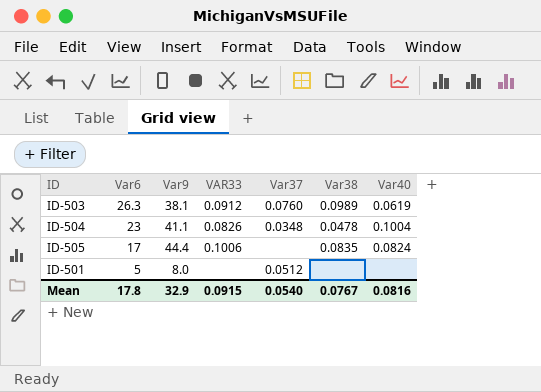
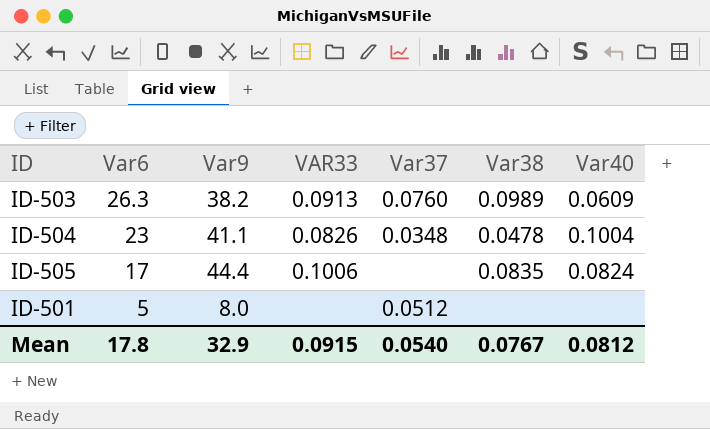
ID-503 | Var9: 38.1 -> 38.2
ID-503 | VAR33: 0.0912 -> 0.0913
ID-503 | Var40: 0.0619 -> 0.0609
Mean | Var40: 0.0816 -> 0.0812

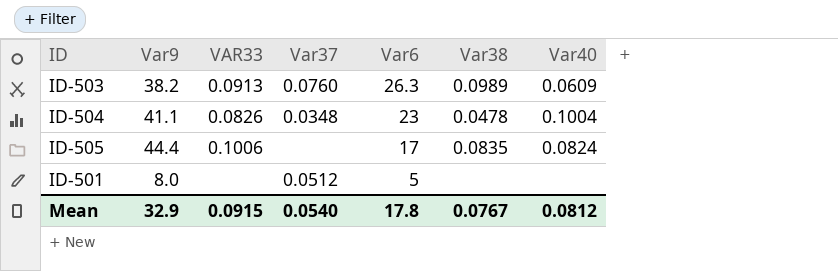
column Var6 | position: 2 -> 5

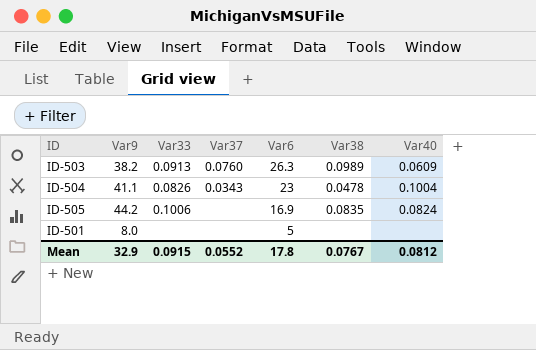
column name: VAR33 -> Var33
ID-504 | Var37: 0.0348 -> 0.0343
ID-505 | Var9: 44.4 -> 44.2
ID-505 | Var6: 17 -> 16.9
ID-501 | Var37: 0.0512 -> none
Mean | Var37: 0.0540 -> 0.0552

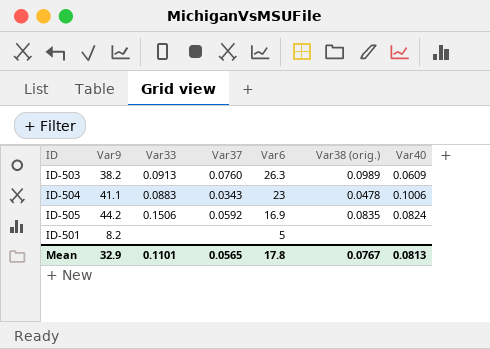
column name: Var38 -> Var38 (orig.)
ID-504 | Var33: 0.0826 -> 0.0883
ID-504 | Var40: 0.1004 -> 0.1006
ID-505 | Var33: 0.1006 -> 0.1506
ID-505 | Var37: none -> 0.0592
ID-501 | Var9: 8.0 -> 8.2
Mean | Var33: 0.0915 -> 0.1101
Mean | Var37: 0.0552 -> 0.0565
Mean | Var40: 0.0812 -> 0.0813

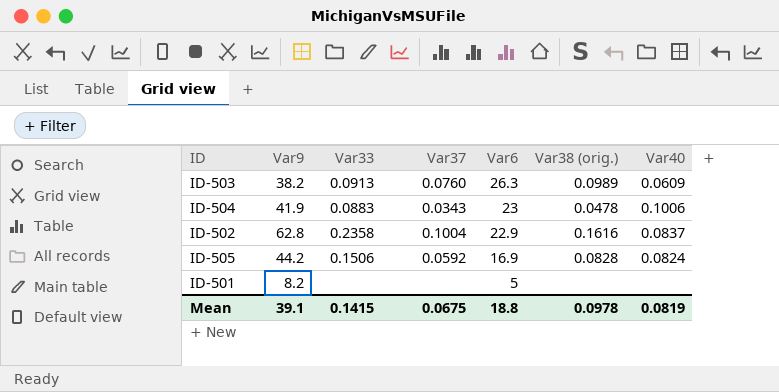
ID-504 | Var9: 41.1 -> 41.9
row ID-502: none -> 62.8 | 0.2358 | 0.1004 | 22.9 | 0.1616 | 0.0837
ID-505 | Var38 (orig.): 0.0835 -> 0.0828
Mean | Var9: 32.9 -> 39.1
Mean | Var33: 0.1101 -> 0.1415
Mean | Var37: 0.0565 -> 0.0675
Mean | Var6: 17.8 -> 18.8
Mean | Var38 (orig.): 0.0767 -> 0.0978
Mean | Var40: 0.0813 -> 0.0819

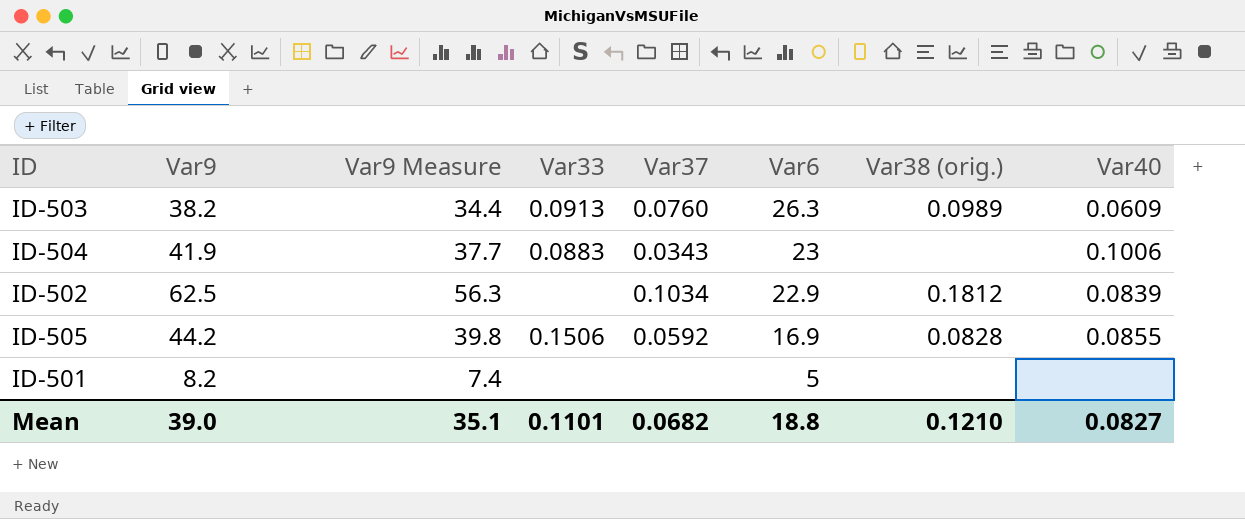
column Var9 Measure | formula: none -> [Var9] * 0.9
ID-504 | Var38 (orig.): 0.0478 -> none
ID-502 | Var9: 62.8 -> 62.5
ID-502 | Var33: 0.2358 -> none
ID-502 | Var37: 0.1004 -> 0.1034
ID-502 | Var38 (orig.): 0.1616 -> 0.1812
ID-502 | Var40: 0.0837 -> 0.0839
ID-505 | Var40: 0.0824 -> 0.0855
Mean | Var9: 39.1 -> 39.0
Mean | Var33: 0.1415 -> 0.1101
Mean | Var37: 0.0675 -> 0.0682
Mean | Var38 (orig.): 0.0978 -> 0.1210
Mean | Var40: 0.0819 -> 0.0827

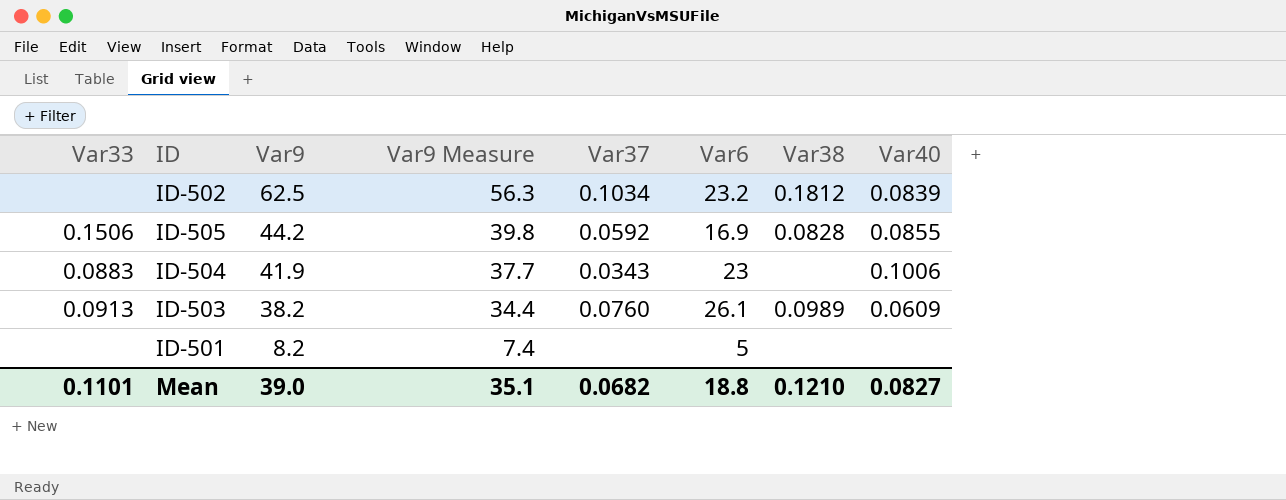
row order: Var6 descending -> Var9 descending
column Var33 | position: 4 -> 1
column name: Var38 (orig.) -> Var38
ID-502 | Var6: 22.9 -> 23.2
ID-503 | Var6: 26.3 -> 26.1

